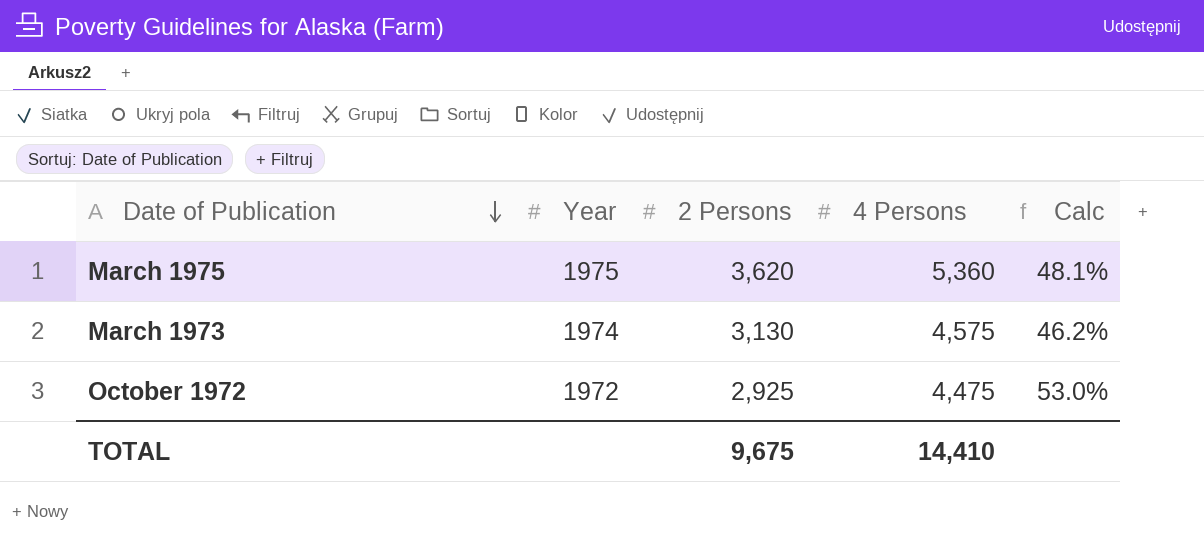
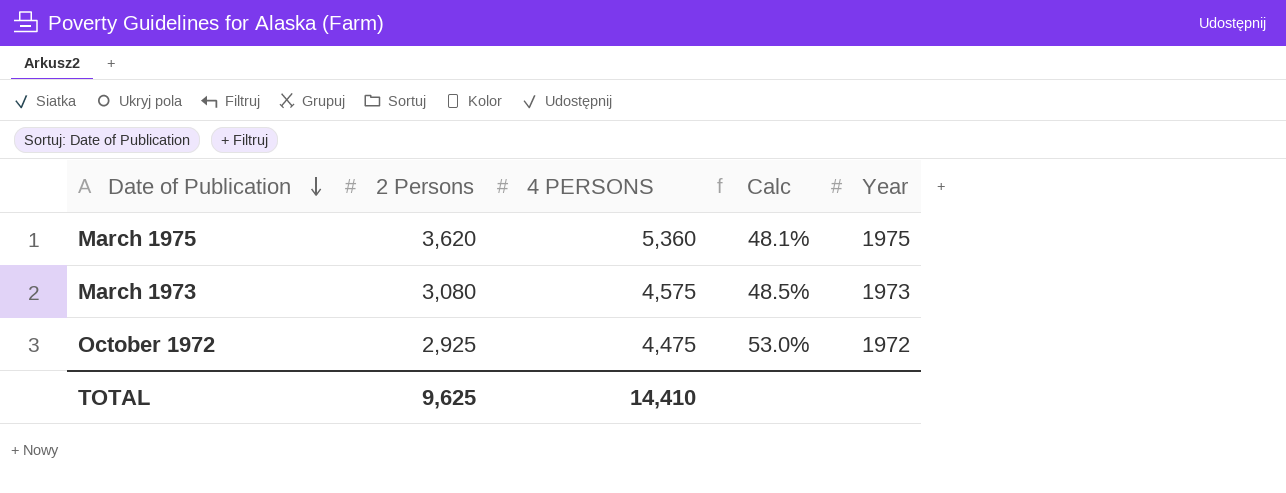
column name: 4 Persons -> 4 PERSONS
column Year | position: 2 -> 5
March 1973 | 2 Persons: 3,130 -> 3,080
March 1973 | Calc: 46.2% -> 48.5%
March 1973 | Year: 1974 -> 1973
TOTAL | 2 Persons: 9,675 -> 9,625

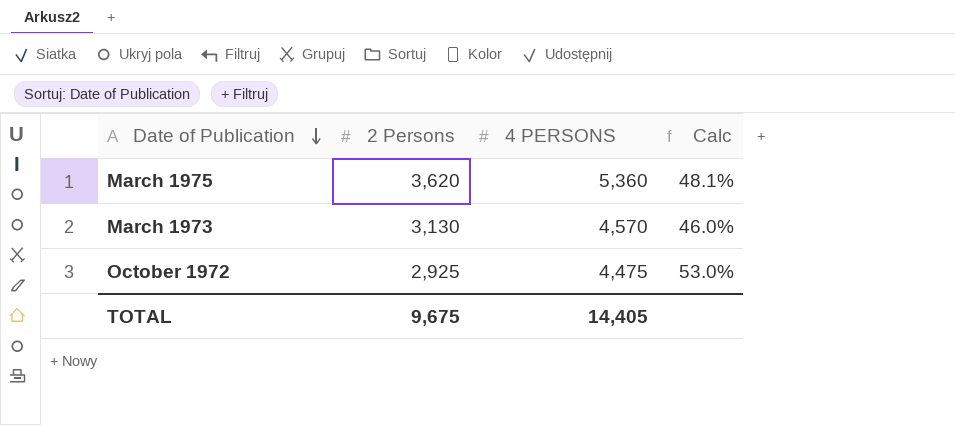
column Year | position: 5 -> none
March 1973 | 2 Persons: 3,080 -> 3,130
March 1973 | 4 PERSONS: 4,575 -> 4,570
March 1973 | Calc: 48.5% -> 46.0%
TOTAL | 2 Persons: 9,625 -> 9,675
TOTAL | 4 PERSONS: 14,410 -> 14,405

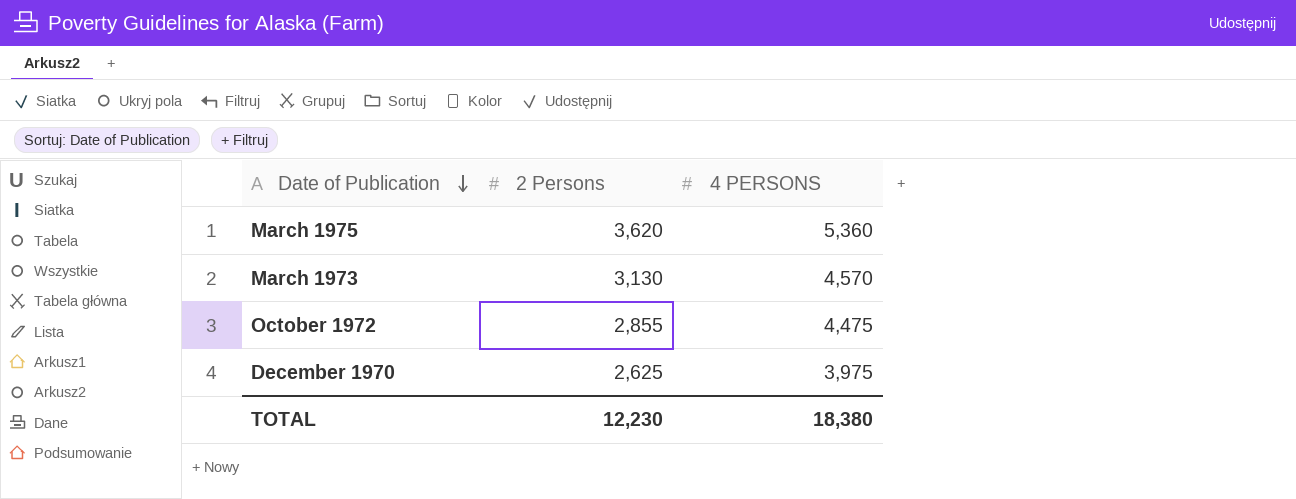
column Calc | formula: ([4 PERSONS] - [2 Persons]) / [2 Persons] -> none
October 1972 | 2 Persons: 2,925 -> 2,855
row December 1970: none -> 2,625 | 3,975
TOTAL | 2 Persons: 9,675 -> 12,230
TOTAL | 4 PERSONS: 14,405 -> 18,380

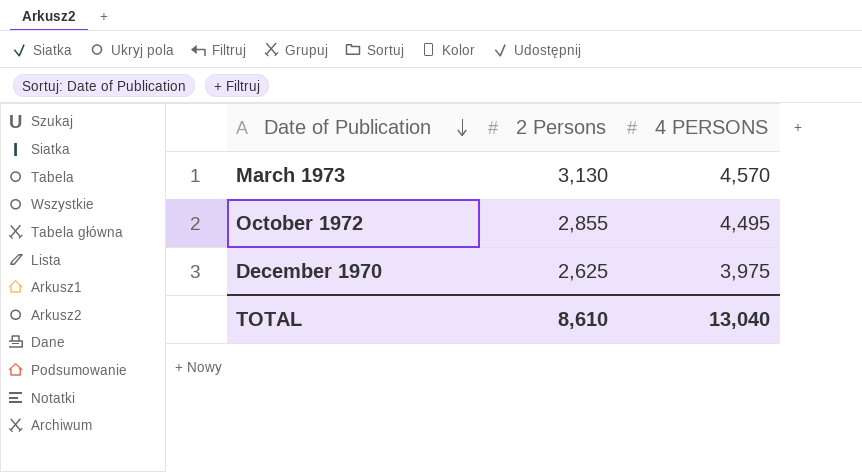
row March 1975: 3,620 | 5,360 -> none
October 1972 | 4 PERSONS: 4,475 -> 4,495
TOTAL | 2 Persons: 12,230 -> 8,610
TOTAL | 4 PERSONS: 18,380 -> 13,040

